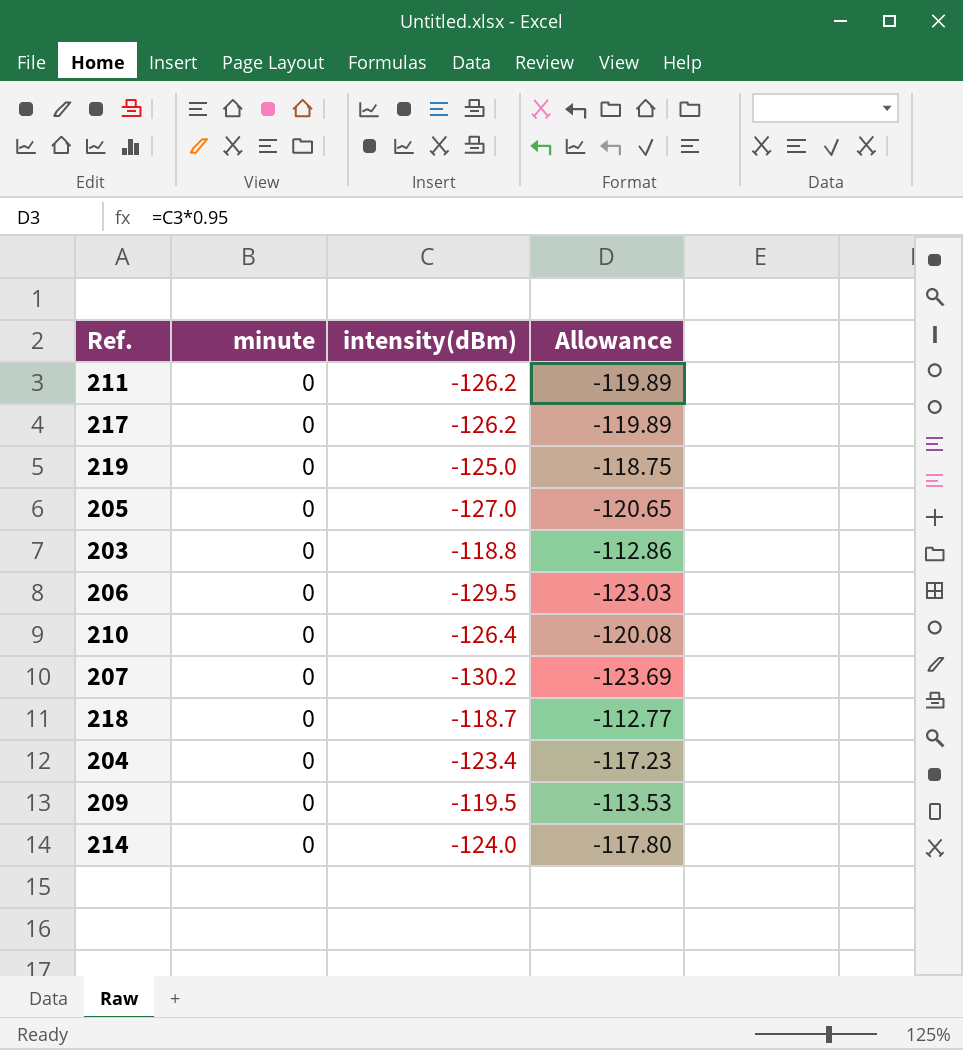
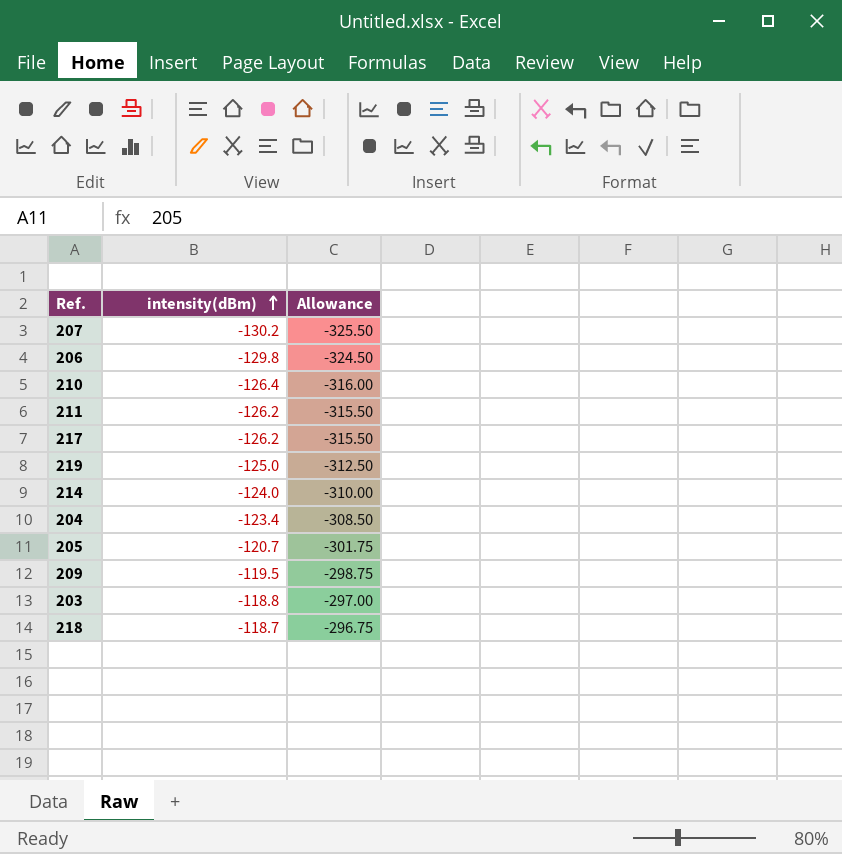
row order: none -> intensity(dBm) ascending
column minute | position: 2 -> none
column Allowance | formula: [intensity(dBm)] * 0.95 -> [intensity(dBm)] * 2.5
206 | intensity(dBm): -129.5 -> -129.8
205 | intensity(dBm): -127.0 -> -120.7

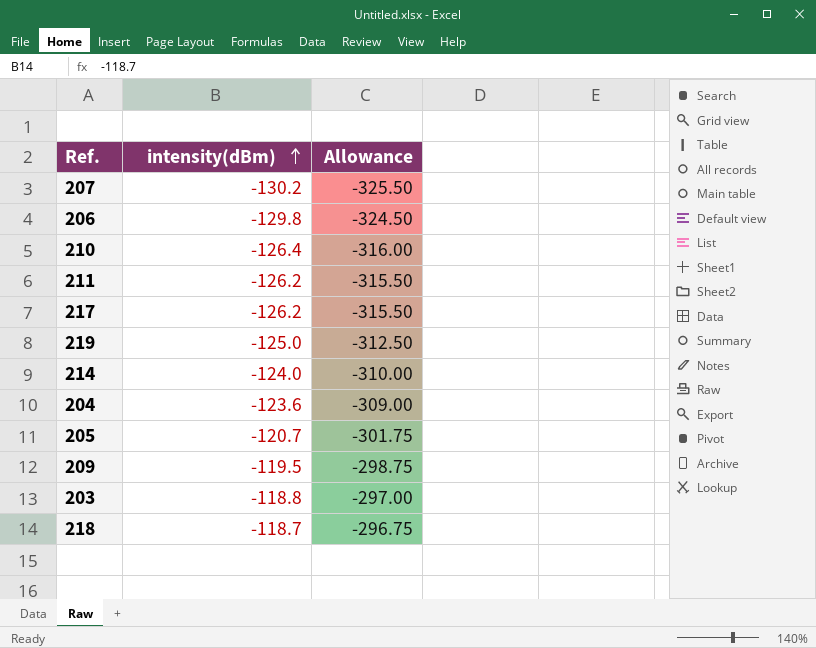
204 | intensity(dBm): -123.4 -> -123.6
204 | Allowance: -308.50 -> -309.00

